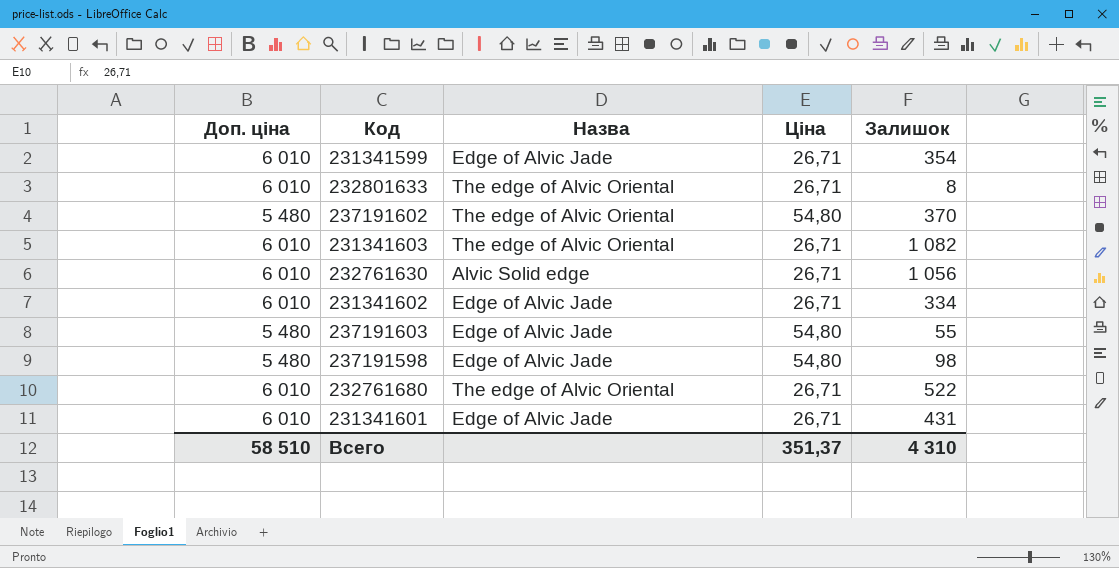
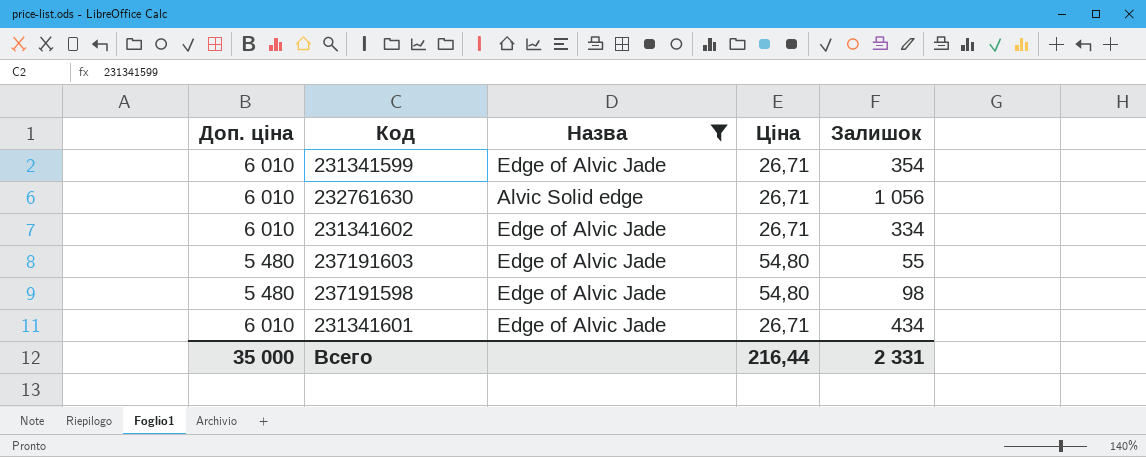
filter: none -> Назва != The edge of Alvic Oriental
231341601 | Залишок: 431 -> 434
Всего | Доп. ціна: 58 510 -> 35 000
Всего | Ціна: 351,37 -> 216,44
Всего | Залишок: 4 310 -> 2 331

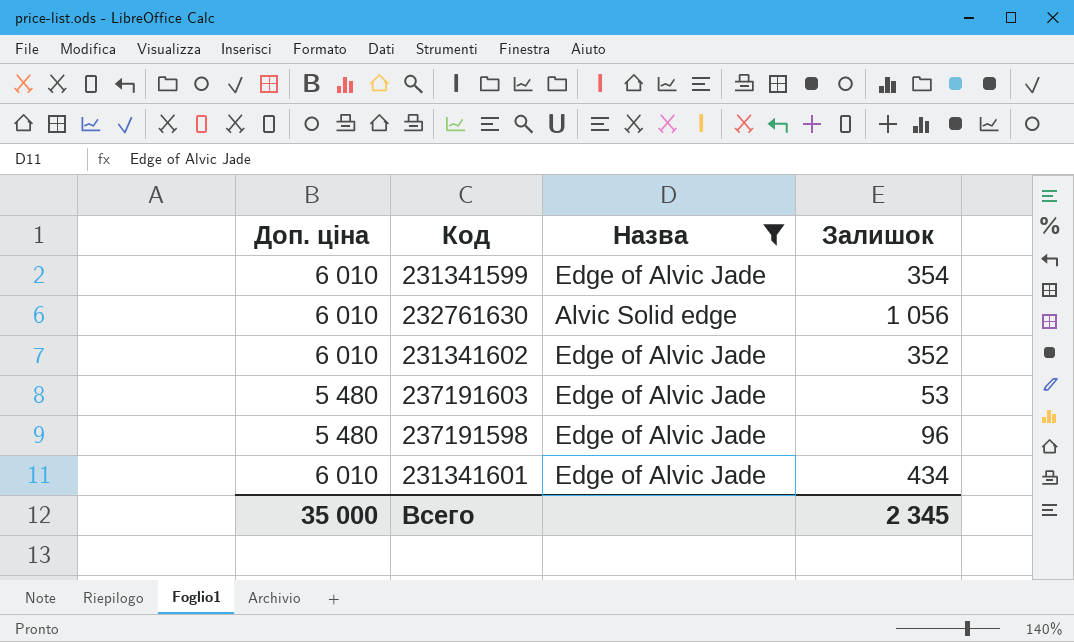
column Ціна | position: 4 -> none
231341602 | Залишок: 334 -> 352
237191603 | Залишок: 55 -> 53
237191598 | Залишок: 98 -> 96
Всего | Залишок: 2 331 -> 2 345

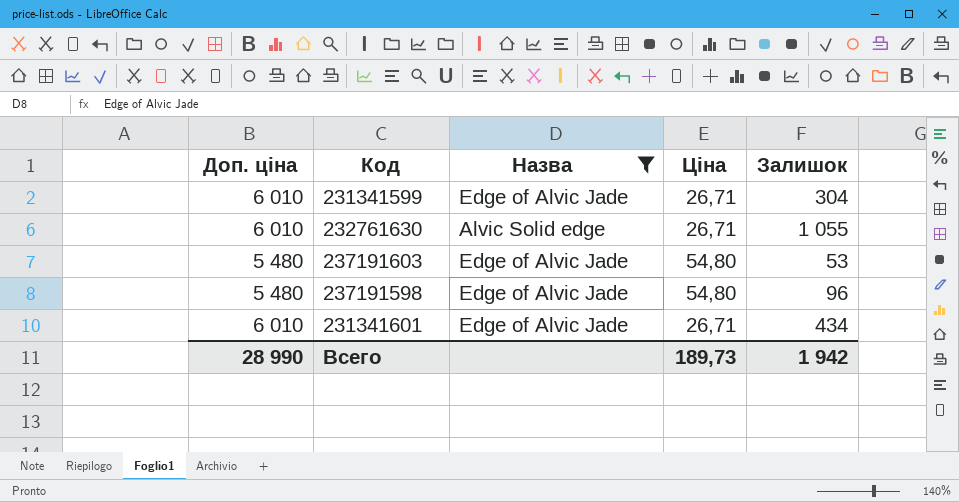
column Ціна | position: none -> 4
row 231341602: 6 010 | Edge of Alvic Jade | 352 -> none
231341599 | Залишок: 354 -> 304
232761630 | Залишок: 1 056 -> 1 055
Всего | Доп. ціна: 35 000 -> 28 990
Всего | Залишок: 2 345 -> 1 942

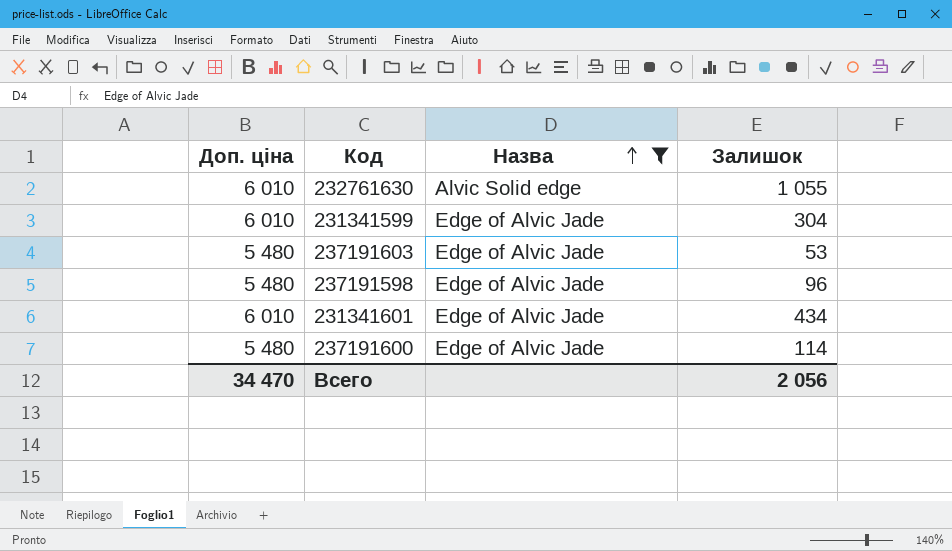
row order: none -> Назва ascending
column Ціна | position: 4 -> none
row 237191600: none -> 5 480 | Edge of Alvic Jade | 114
Всего | Доп. ціна: 28 990 -> 34 470
Всего | Залишок: 1 942 -> 2 056

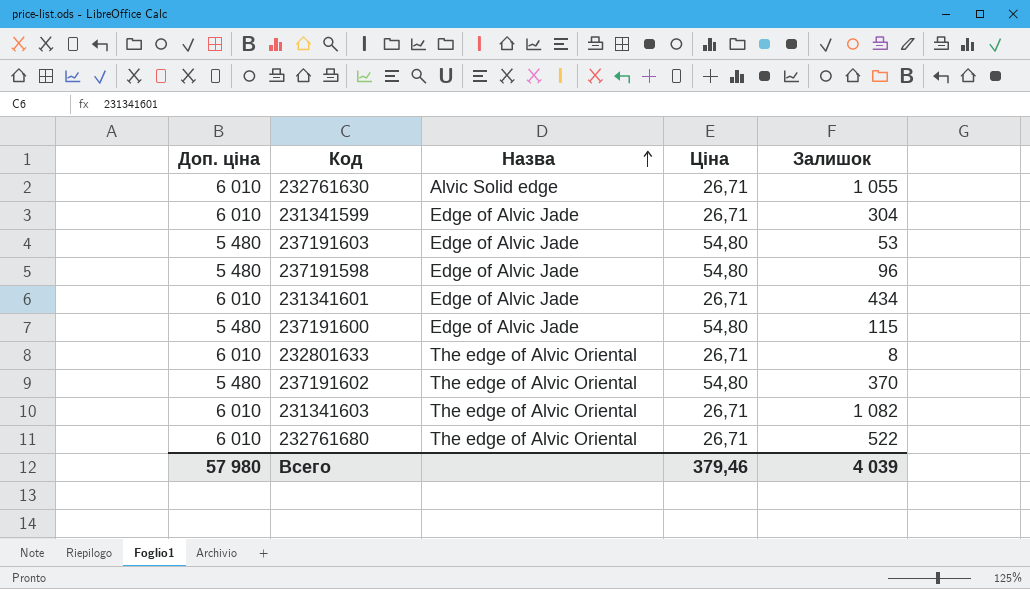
filter: Назва != The edge of Alvic Oriental -> none
column Ціна | position: none -> 4
237191600 | Залишок: 114 -> 115
Всего | Доп. ціна: 34 470 -> 57 980
Всего | Залишок: 2 056 -> 4 039

